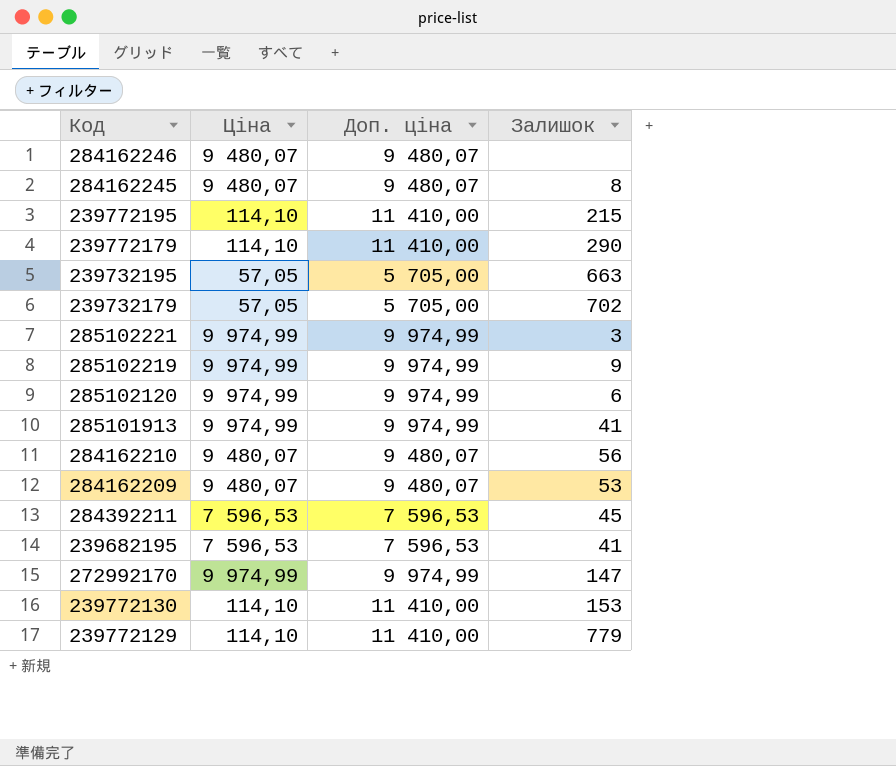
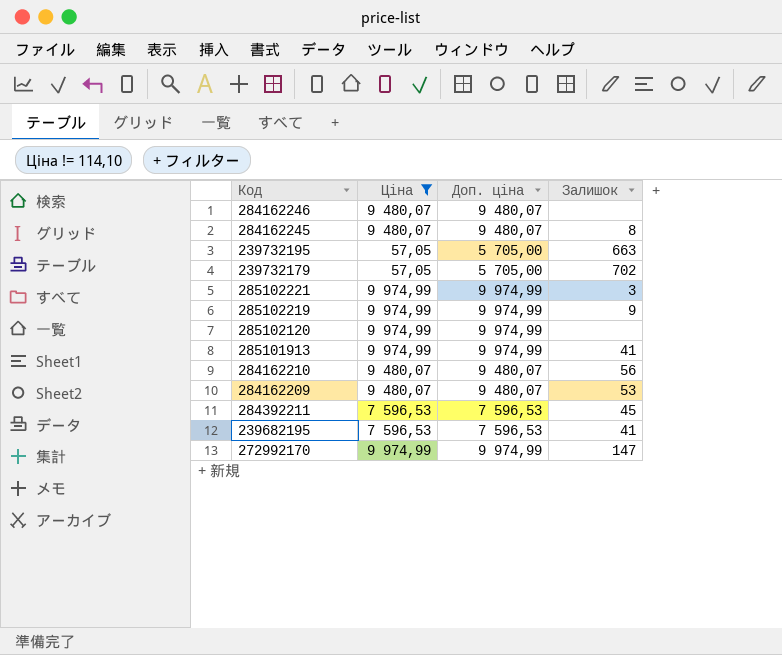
filter: none -> Ціна != 114,10
285102120 | Залишок: 6 -> none

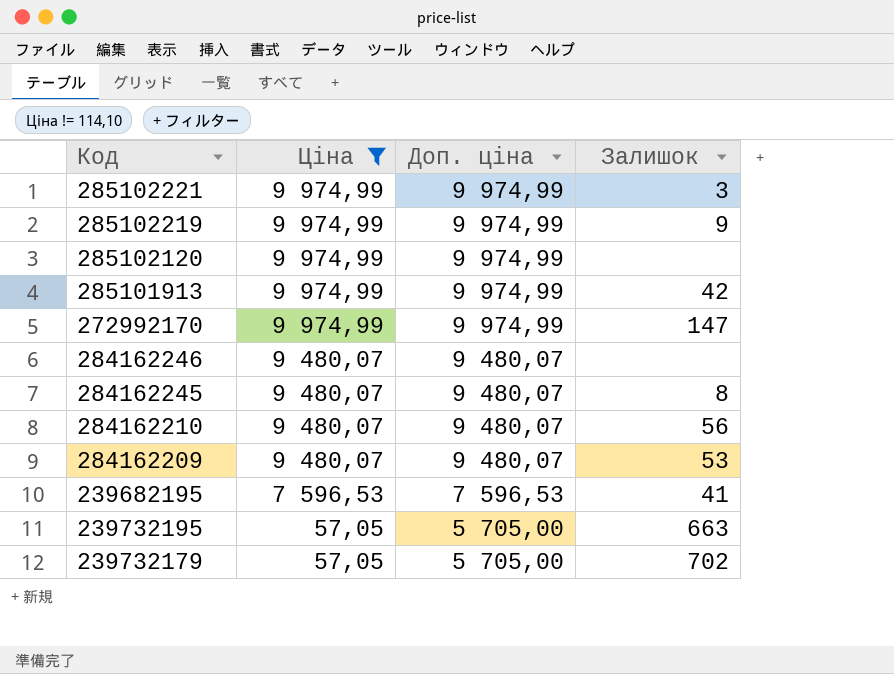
row order: none -> Ціна descending
row 284392211: 7 596,53 | 7 596,53 | 45 -> none
285101913 | Залишок: 41 -> 42

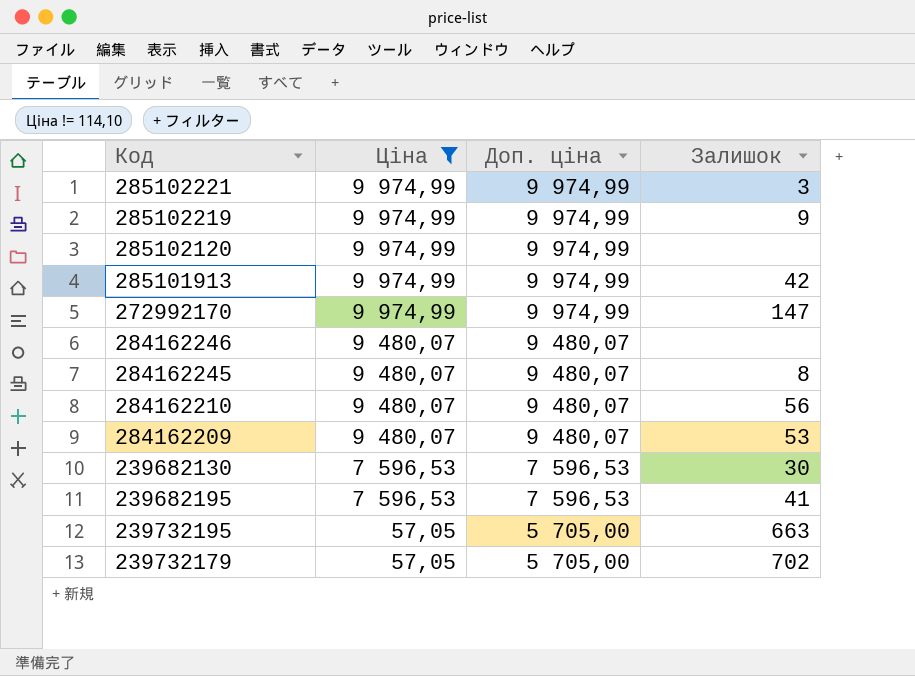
row 239682130: none -> 7 596,53 | 7 596,53 | 30

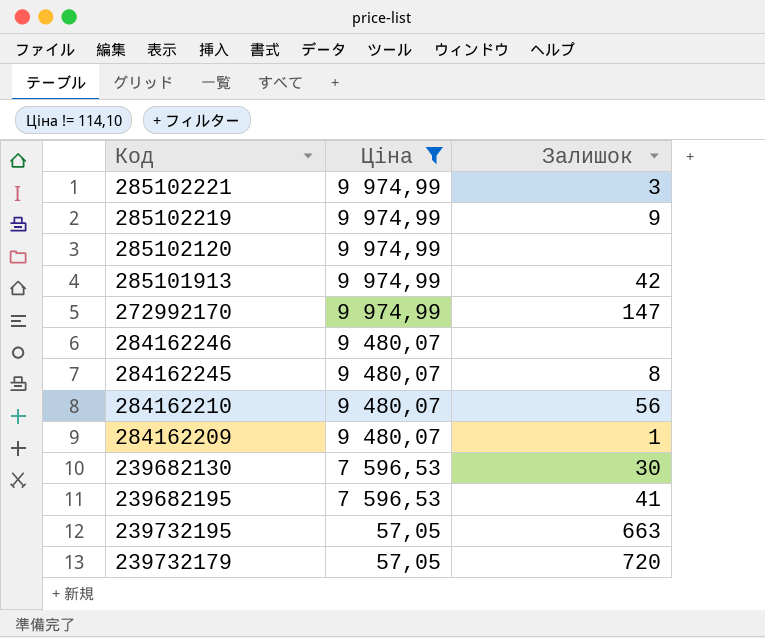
column Доп. ціна | position: 3 -> none
284162209 | Залишок: 53 -> 1
239732179 | Залишок: 702 -> 720

